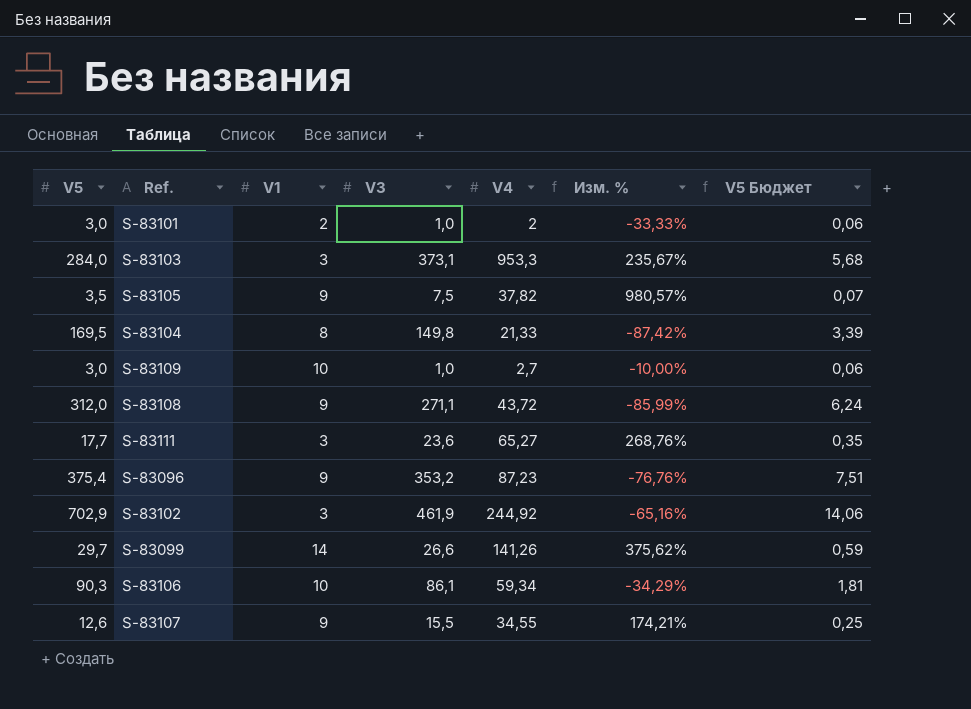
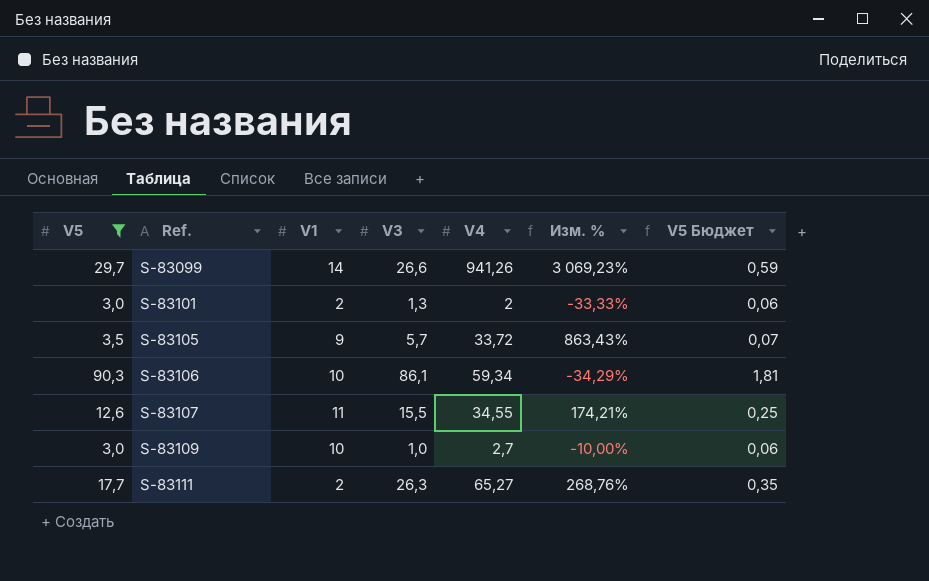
filter: none -> V5 <= 90,3
row order: none -> Ref. ascending
S-83099 | V4: 141,26 -> 941,26
S-83099 | Изм. %: 375,62% -> 3 069,23%
S-83101 | V3: 1,0 -> 1,3
S-83105 | V3: 7,5 -> 5,7
S-83105 | V4: 37,82 -> 33,72
S-83105 | Изм. %: 980,57% -> 863,43%
S-83107 | V1: 9 -> 11
S-83111 | V1: 3 -> 2
S-83111 | V3: 23,6 -> 26,3

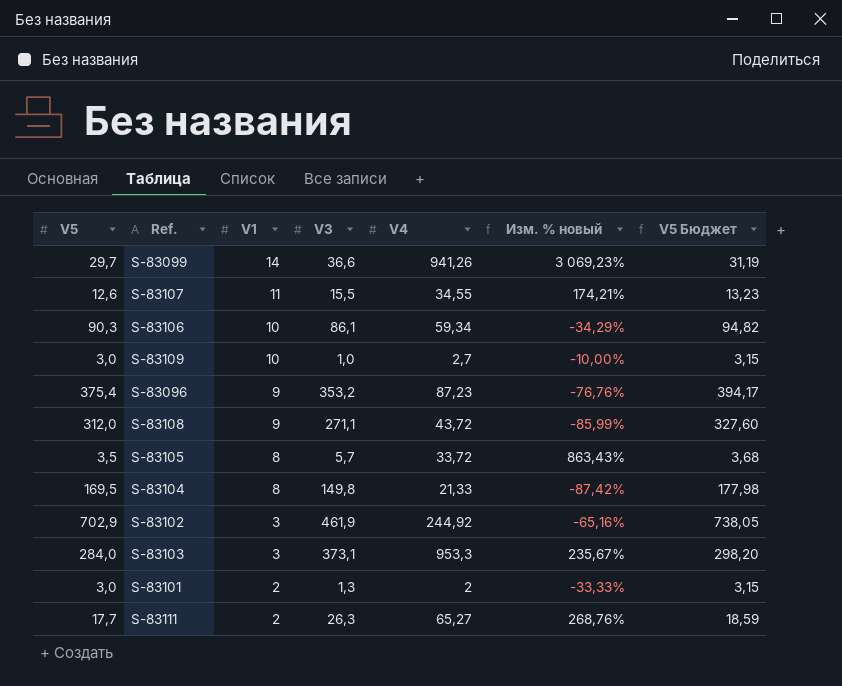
filter: V5 <= 90,3 -> none
row order: Ref. ascending -> V1 descending
column name: Изм. % -> Изм. % новый
column V5 Бюджет | formula: [V5] * 0,02 -> [V5] * 1,05
S-83099 | V3: 26,6 -> 36,6
S-83105 | V1: 9 -> 8

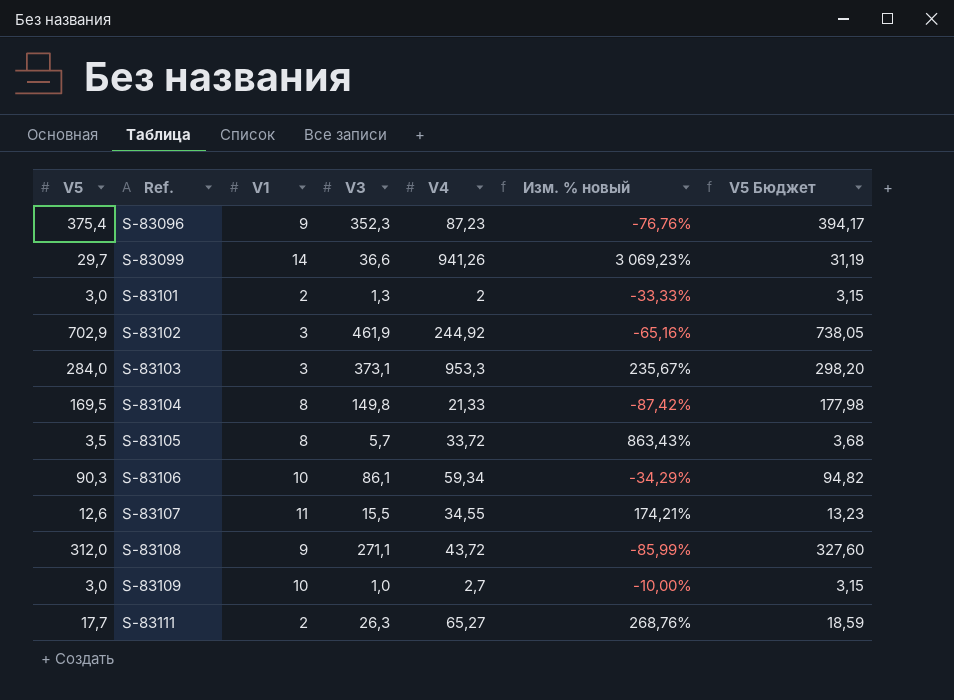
row order: V1 descending -> Ref. ascending
S-83096 | V3: 353,2 -> 352,3

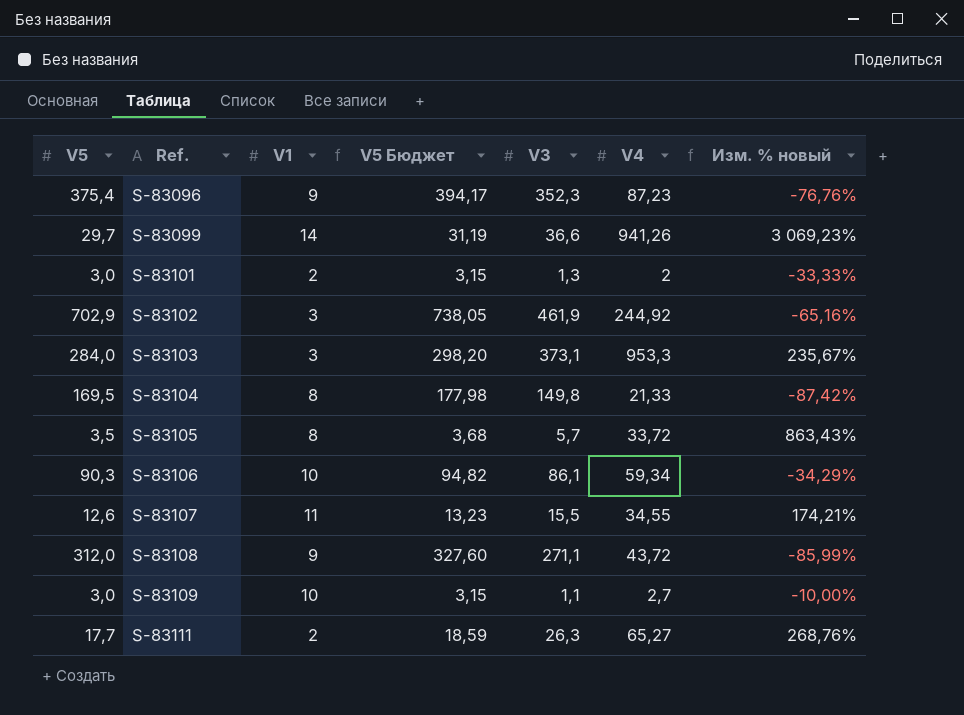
column V5 Бюджет | position: 7 -> 4
S-83109 | V3: 1,0 -> 1,1

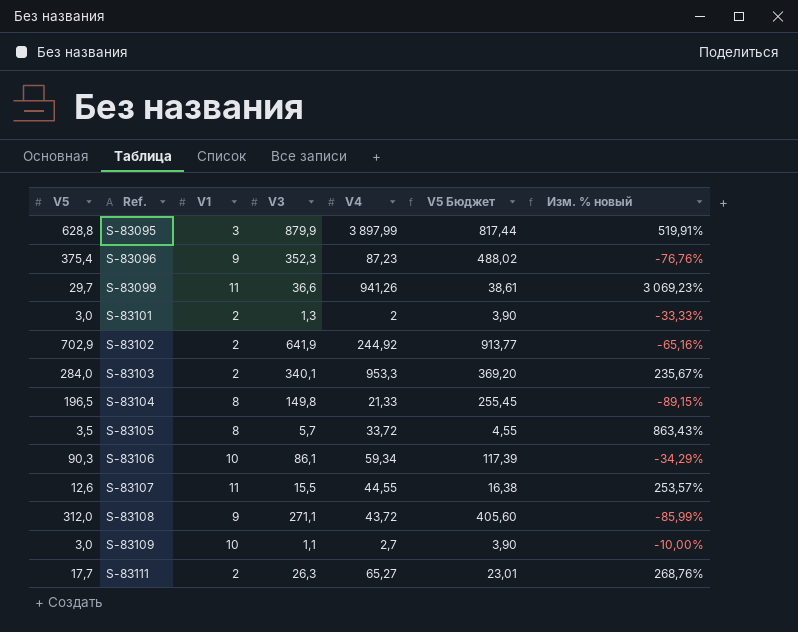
column V5 Бюджет | formula: [V5] * 1,05 -> [V5] * 1,3
column V5 Бюджет | position: 4 -> 6
row S-83095: none -> 628,8 | 3 | 879,9 | 3 897,99 | 817,44 | 519,91%
S-83099 | V1: 14 -> 11
S-83102 | V1: 3 -> 2
S-83102 | V3: 461,9 -> 641,9
S-83103 | V1: 3 -> 2
S-83103 | V3: 373,1 -> 340,1
S-83104 | V5: 169,5 -> 196,5
S-83104 | Изм. % новый: -87,42% -> -89,15%
S-83107 | V4: 34,55 -> 44,55
S-83107 | Изм. % новый: 174,21% -> 253,57%

